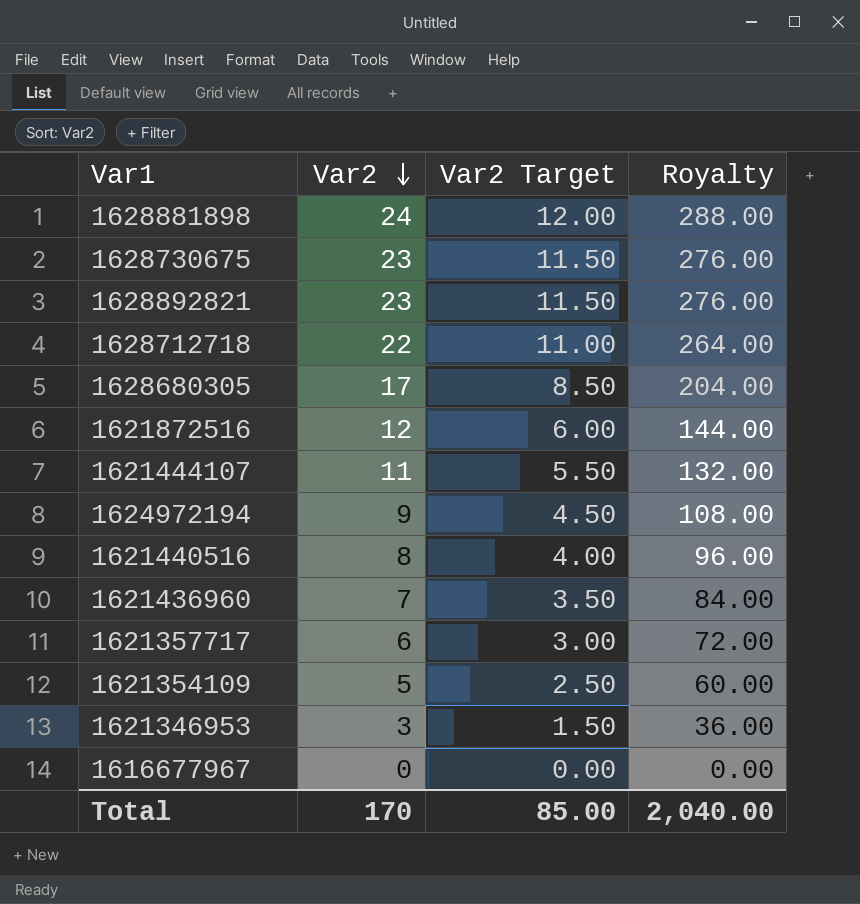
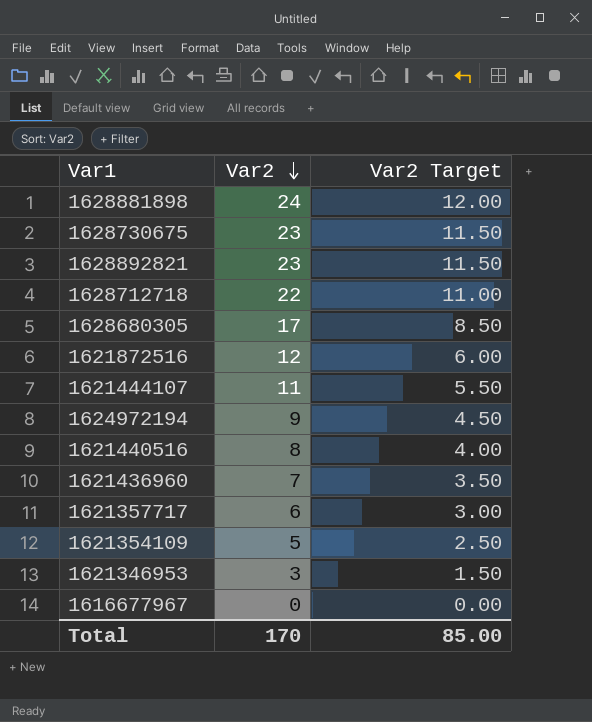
column Royalty | formula: [Var2] * 12 -> none

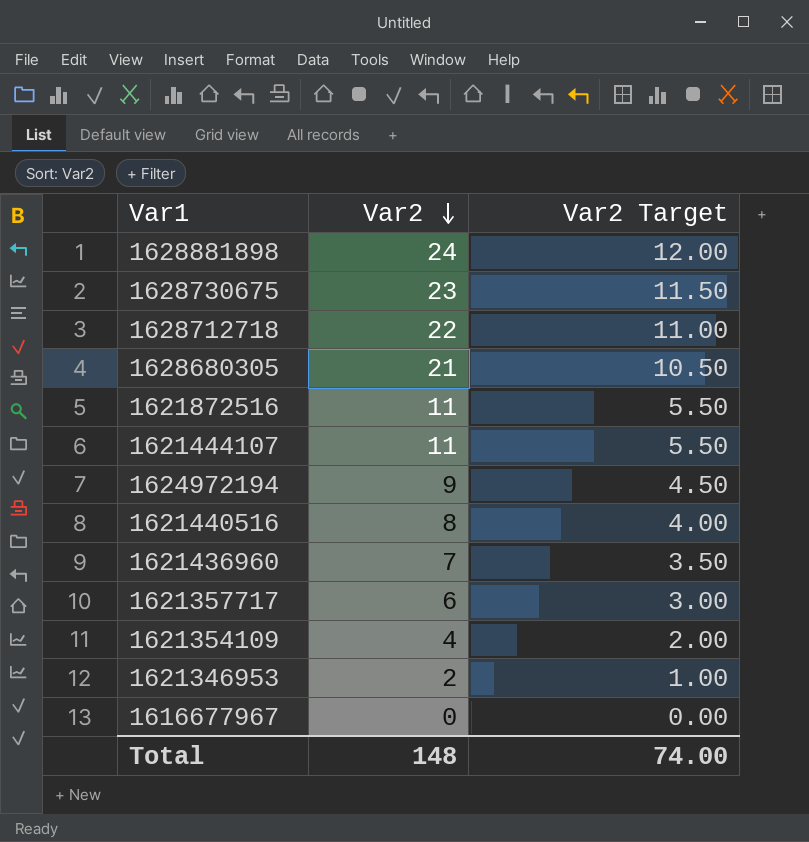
row 1628892821: 23 | 11.50 -> none
1628680305 | Var2: 17 -> 21
1628680305 | Var2 Target: 8.50 -> 10.50
1621872516 | Var2: 12 -> 11
1621872516 | Var2 Target: 6.00 -> 5.50
1621354109 | Var2: 5 -> 4
1621354109 | Var2 Target: 2.50 -> 2.00
1621346953 | Var2: 3 -> 2
1621346953 | Var2 Target: 1.50 -> 1.00
Total | Var2: 170 -> 148
Total | Var2 Target: 85.00 -> 74.00

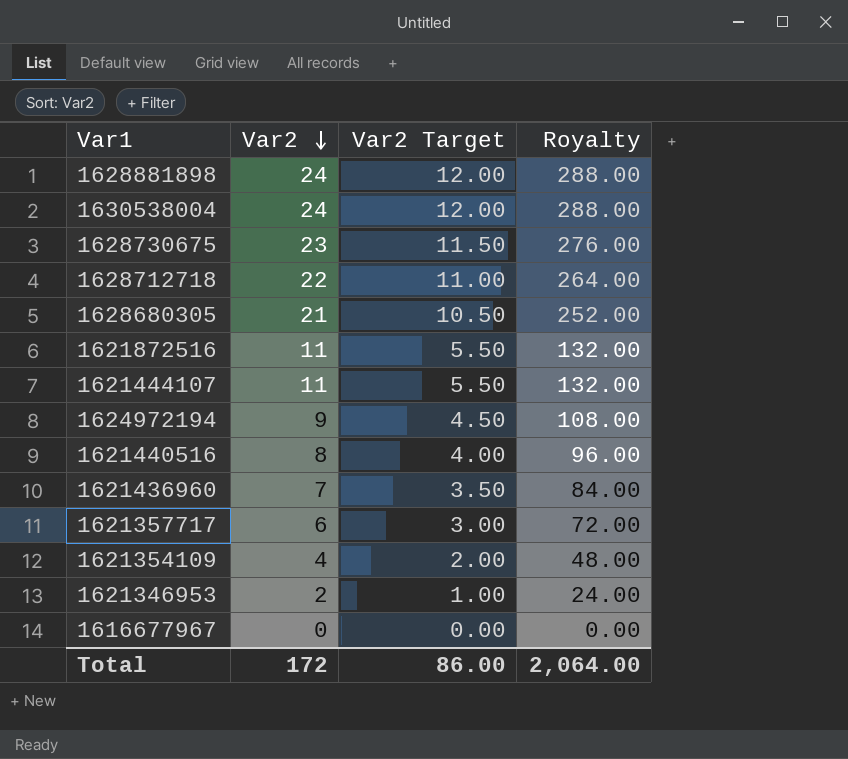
column Royalty | formula: none -> [Var2] * 12
row 1630538004: none -> 24 | 12.00 | 288.00
Total | Var2: 148 -> 172
Total | Var2 Target: 74.00 -> 86.00

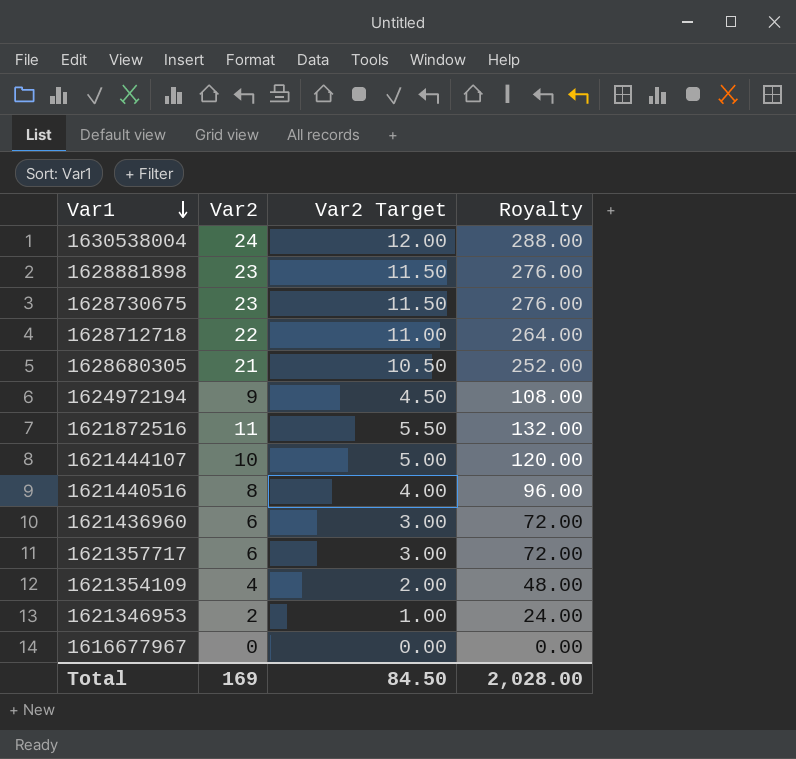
row order: Var2 descending -> Var1 descending
1628881898 | Var2: 24 -> 23
1628881898 | Var2 Target: 12.00 -> 11.50
1628881898 | Royalty: 288.00 -> 276.00
1621444107 | Var2: 11 -> 10
1621444107 | Var2 Target: 5.50 -> 5.00
1621444107 | Royalty: 132.00 -> 120.00
1621436960 | Var2: 7 -> 6
1621436960 | Var2 Target: 3.50 -> 3.00
1621436960 | Royalty: 84.00 -> 72.00
Total | Var2: 172 -> 169
Total | Var2 Target: 86.00 -> 84.50
Total | Royalty: 2,064.00 -> 2,028.00

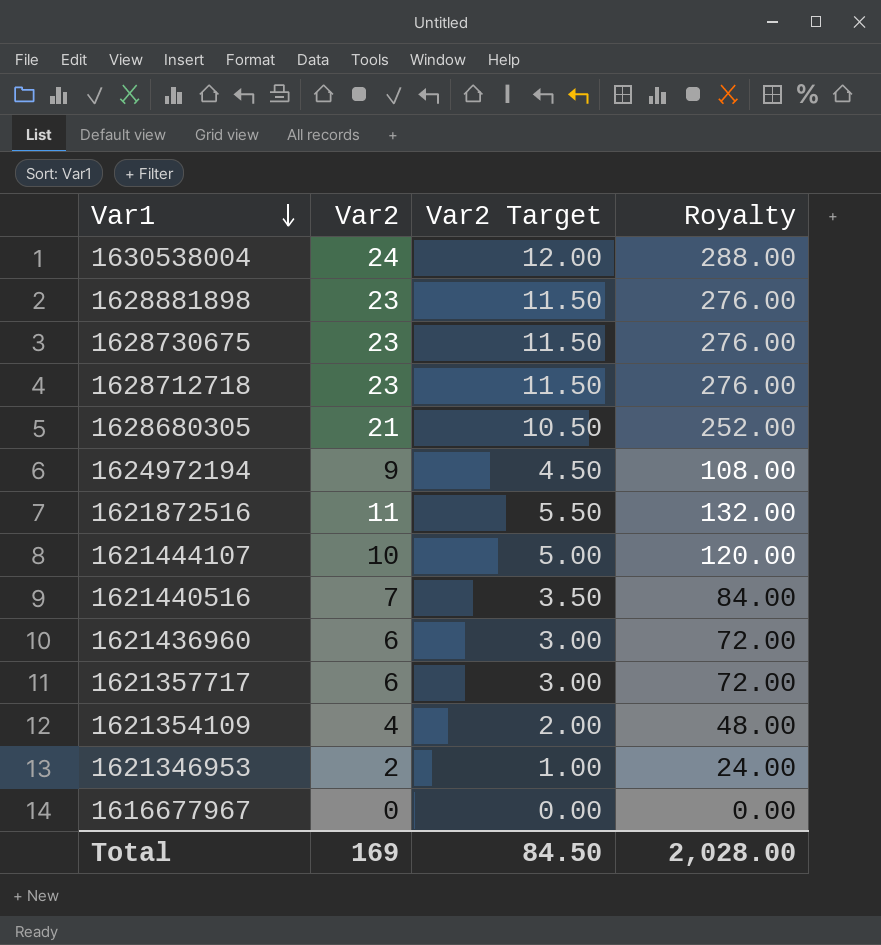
1628712718 | Var2: 22 -> 23
1628712718 | Var2 Target: 11.00 -> 11.50
1628712718 | Royalty: 264.00 -> 276.00
1621440516 | Var2: 8 -> 7
1621440516 | Var2 Target: 4.00 -> 3.50
1621440516 | Royalty: 96.00 -> 84.00

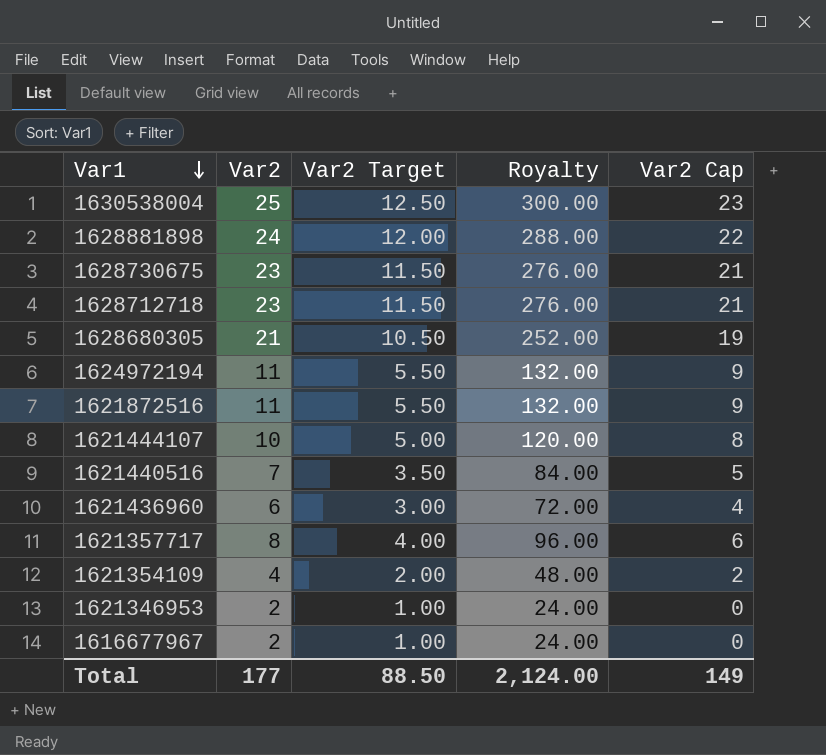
column Var2 Cap | formula: none -> [Var2] - 2
1630538004 | Var2: 24 -> 25
1630538004 | Var2 Target: 12.00 -> 12.50
1630538004 | Royalty: 288.00 -> 300.00
1628881898 | Var2: 23 -> 24
1628881898 | Var2 Target: 11.50 -> 12.00
1628881898 | Royalty: 276.00 -> 288.00
1624972194 | Var2: 9 -> 11
1624972194 | Var2 Target: 4.50 -> 5.50
1624972194 | Royalty: 108.00 -> 132.00
1621357717 | Var2: 6 -> 8
1621357717 | Var2 Target: 3.00 -> 4.00
1621357717 | Royalty: 72.00 -> 96.00
1616677967 | Var2: 0 -> 2
1616677967 | Var2 Target: 0.00 -> 1.00
1616677967 | Royalty: 0.00 -> 24.00
Total | Var2: 169 -> 177
Total | Var2 Target: 84.50 -> 88.50
Total | Royalty: 2,028.00 -> 2,124.00

